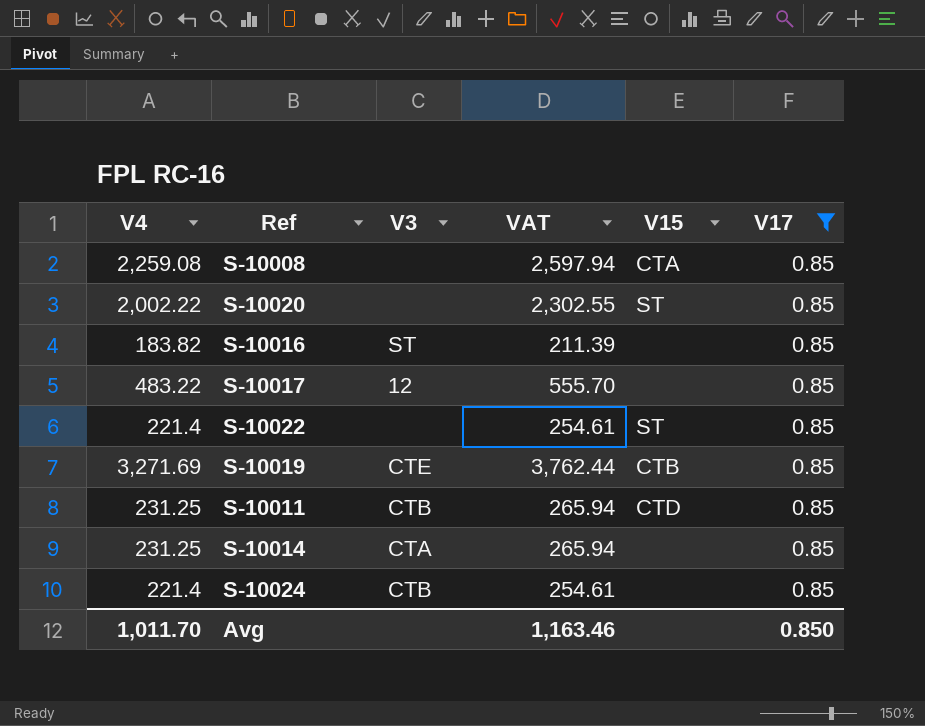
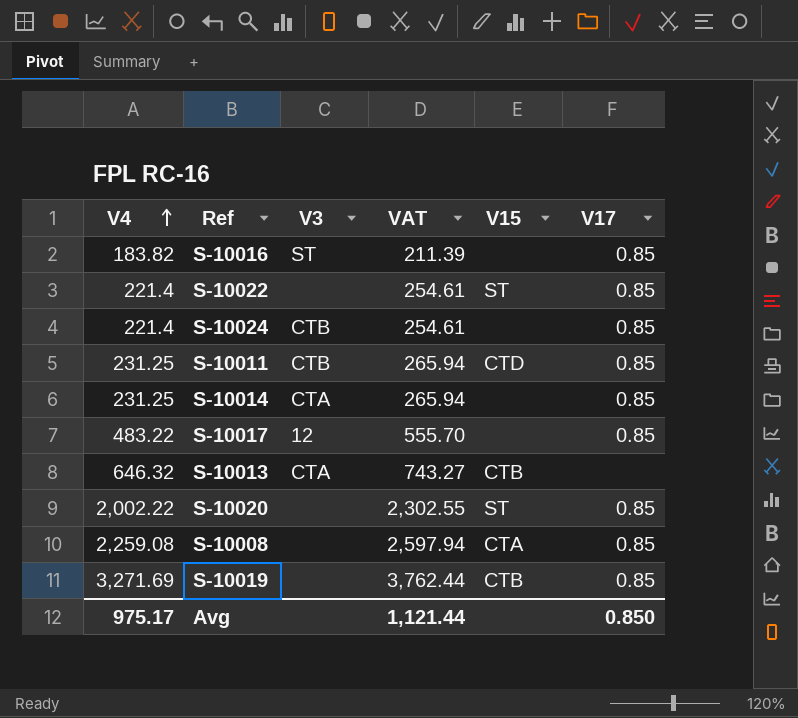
filter: V17 = 0.85 -> none
row order: none -> V4 ascending
S-10019 | V3: CTE -> none
Avg | V4: 1,011.70 -> 975.17
Avg | VAT: 1,163.46 -> 1,121.44

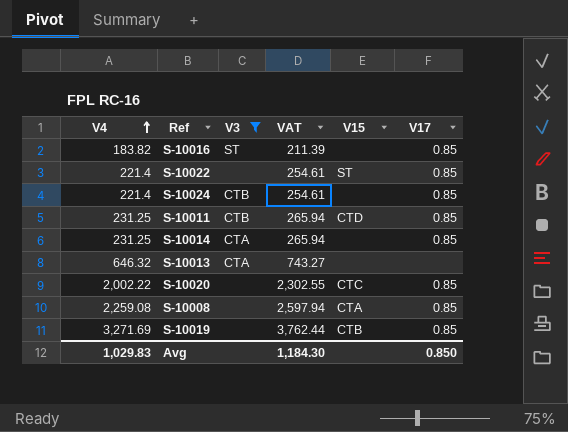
filter: none -> V3 != 12
S-10013 | V15: CTB -> none
S-10020 | V15: ST -> CTC
Avg | V4: 975.17 -> 1,029.83
Avg | VAT: 1,121.44 -> 1,184.30

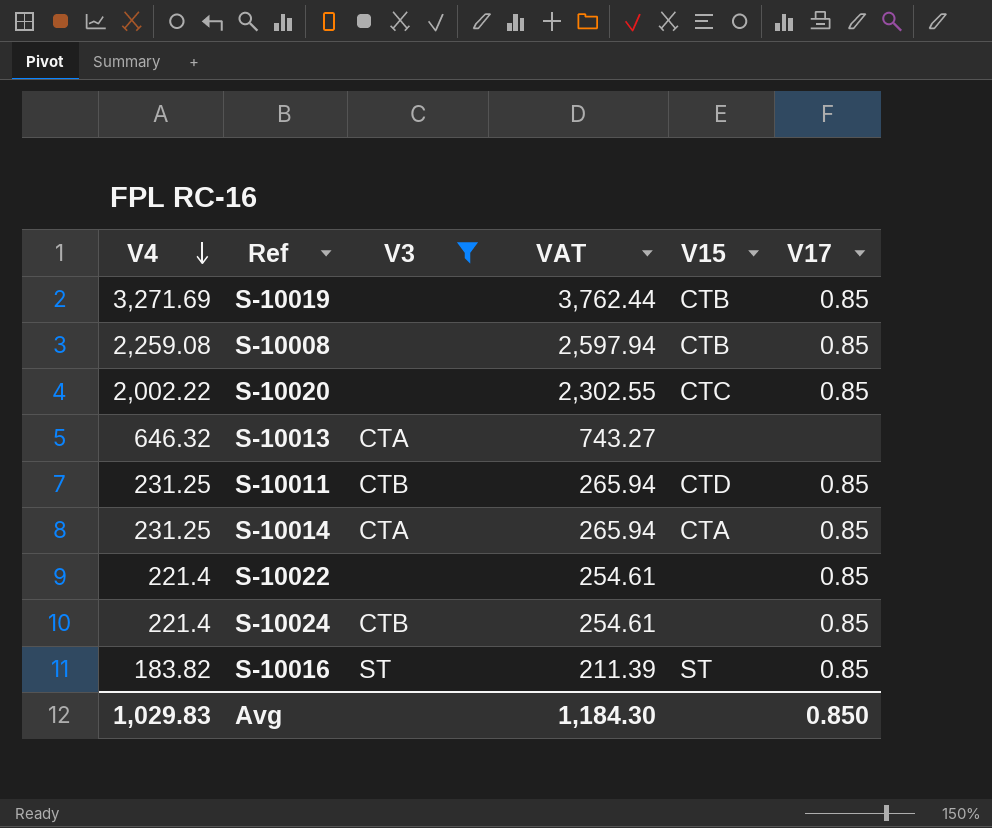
row order: V4 ascending -> V4 descending
S-10008 | V15: CTA -> CTB
S-10014 | V15: none -> CTA
S-10022 | V15: ST -> none
S-10016 | V15: none -> ST

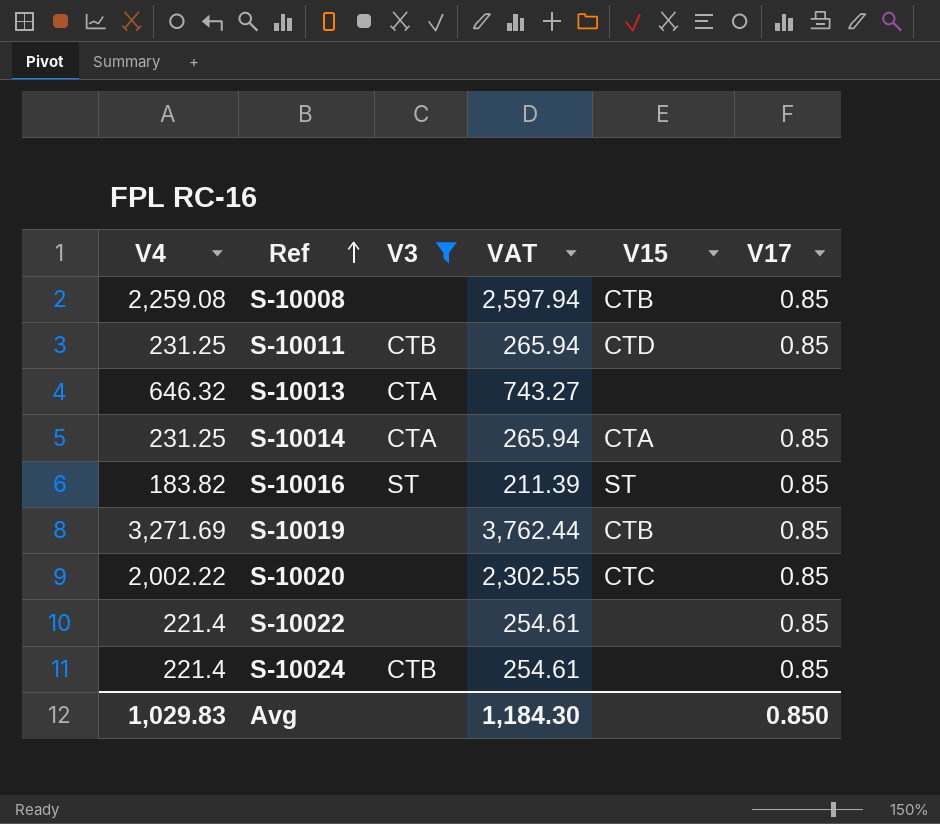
row order: V4 descending -> Ref ascending

